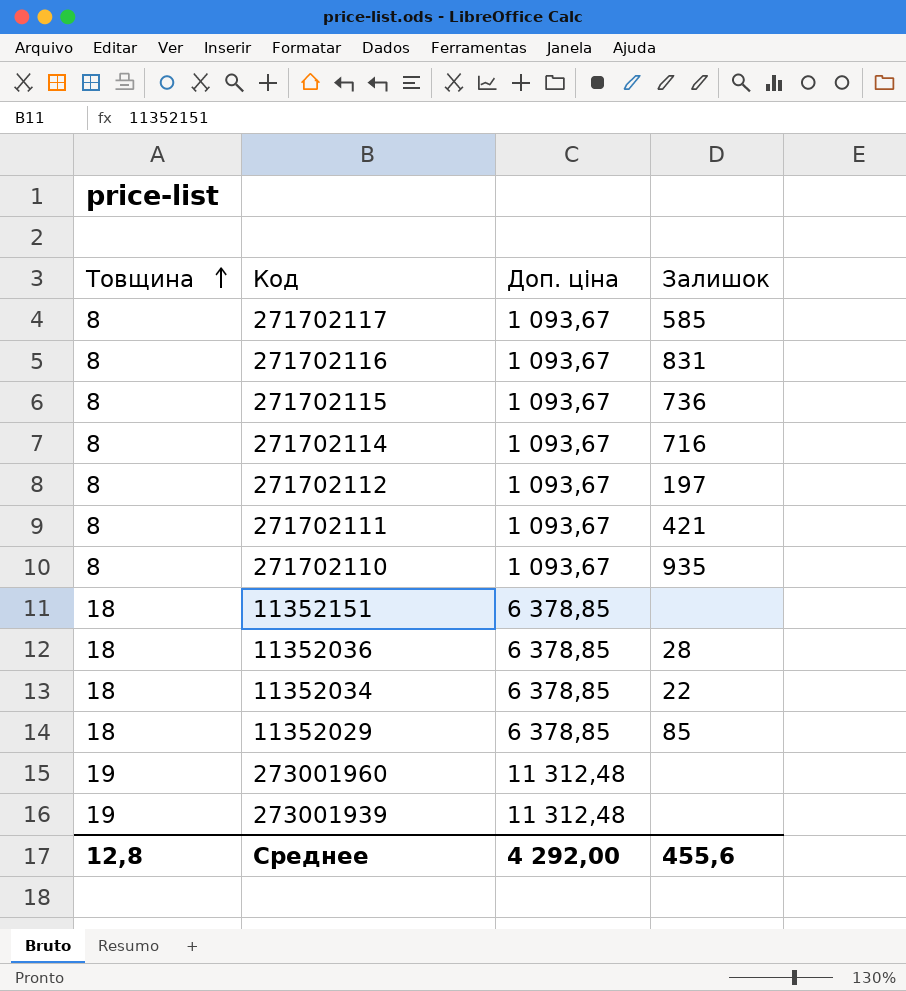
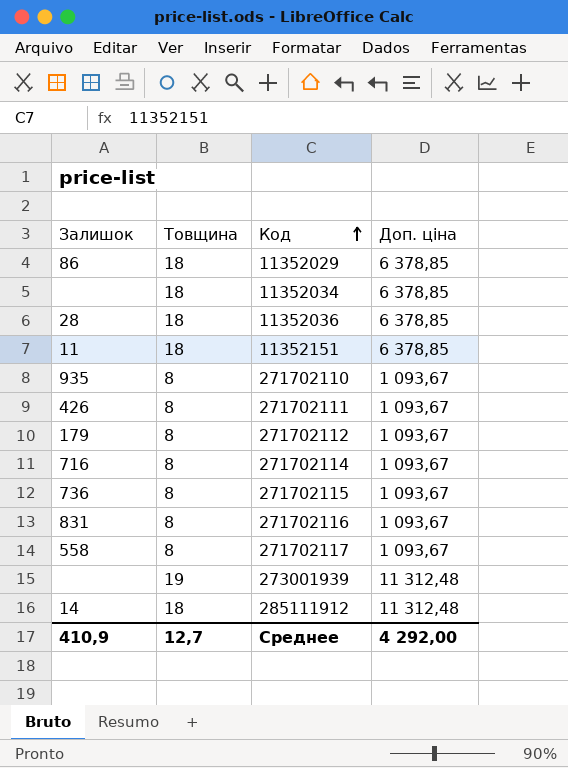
row order: Товщина ascending -> Код ascending
column Залишок | position: 4 -> 1
row 273001960: 19 | 11 312,48 | none -> none
11352029 | Залишок: 85 -> 86
11352034 | Залишок: 22 -> none
11352151 | Залишок: none -> 11
271702111 | Залишок: 421 -> 426
271702112 | Залишок: 197 -> 179
271702117 | Залишок: 585 -> 558
row 285111912: none -> 14 | 18 | 11 312,48
Среднее | Залишок: 455,6 -> 410,9
Среднее | Товщина: 12,8 -> 12,7

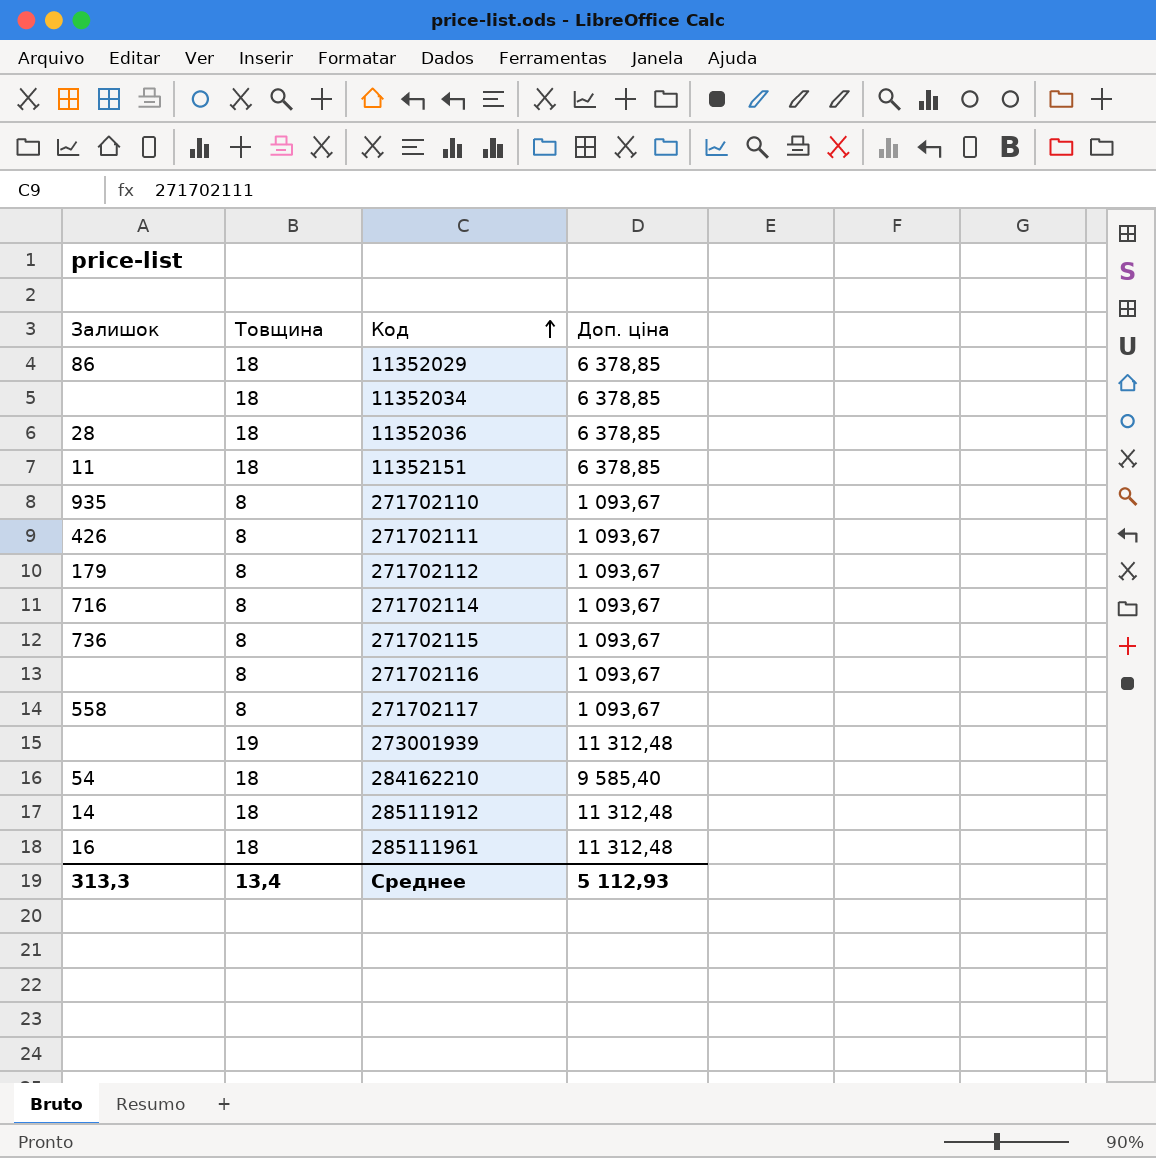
271702116 | Залишок: 831 -> none
row 284162210: none -> 54 | 18 | 9 585,40
row 285111961: none -> 16 | 18 | 11 312,48
Среднее | Залишок: 410,9 -> 313,3
Среднее | Товщина: 12,7 -> 13,4
Среднее | Доп. ціна: 4 292,00 -> 5 112,93

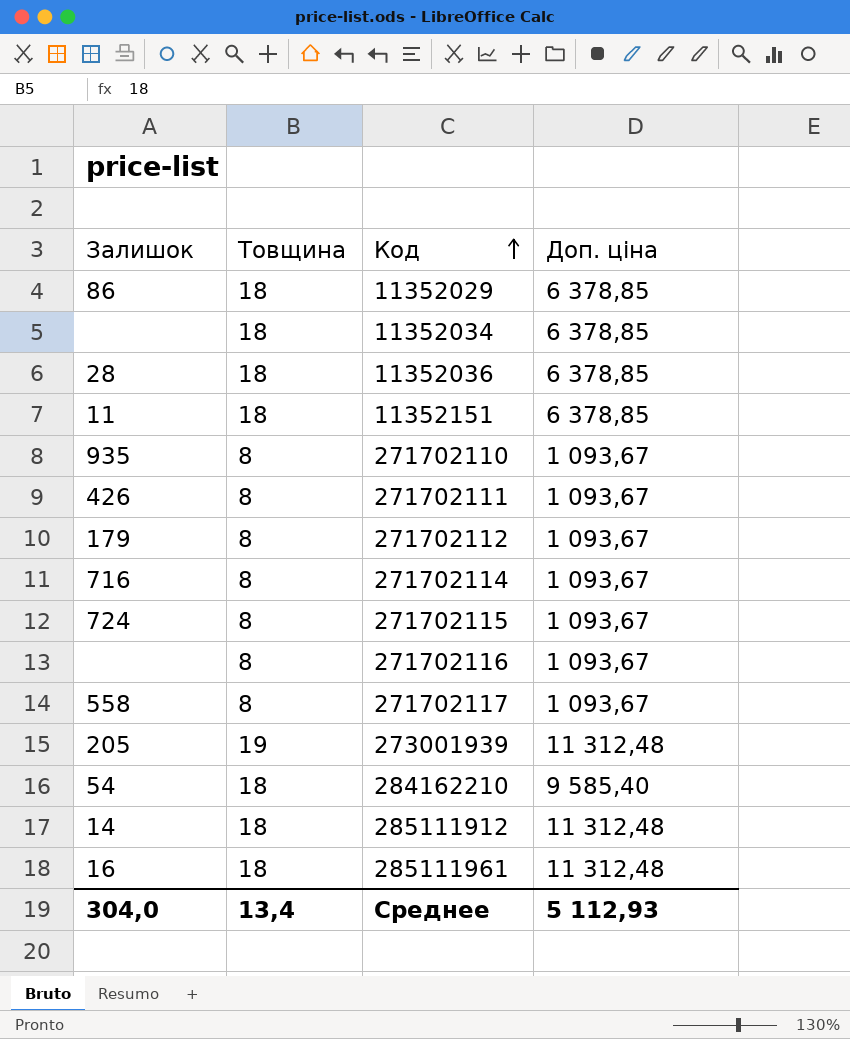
271702115 | Залишок: 736 -> 724
273001939 | Залишок: none -> 205
Среднее | Залишок: 313,3 -> 304,0

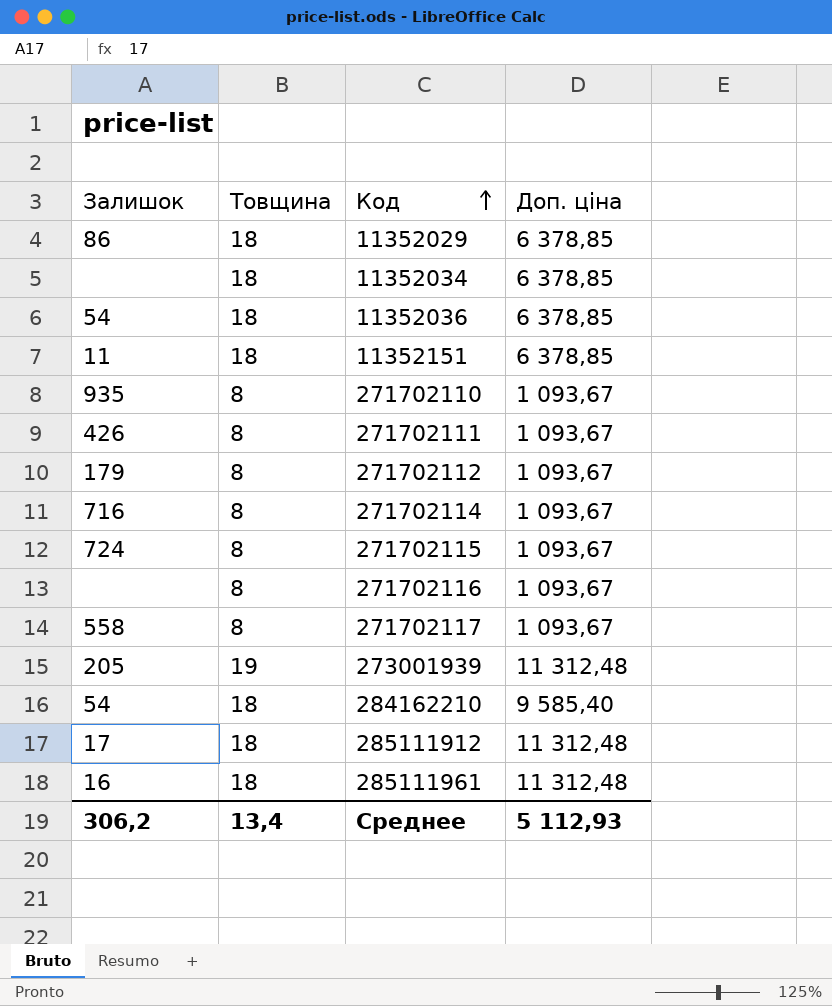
11352036 | Залишок: 28 -> 54
285111912 | Залишок: 14 -> 17
Среднее | Залишок: 304,0 -> 306,2

